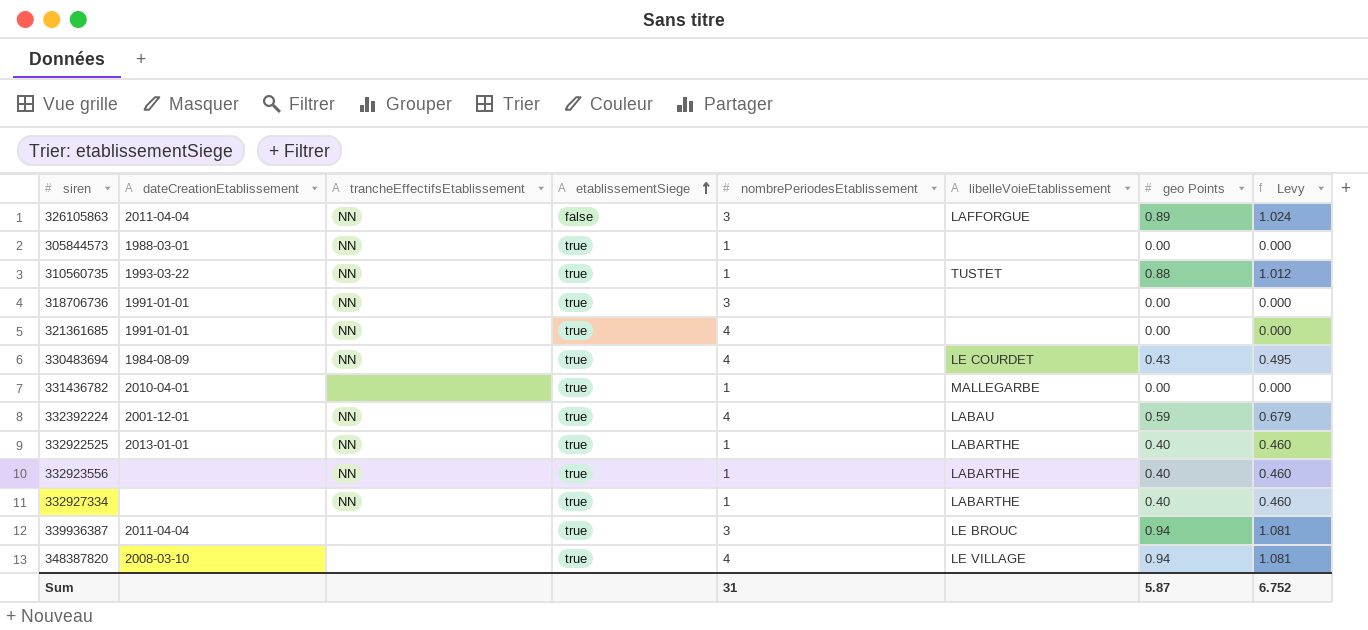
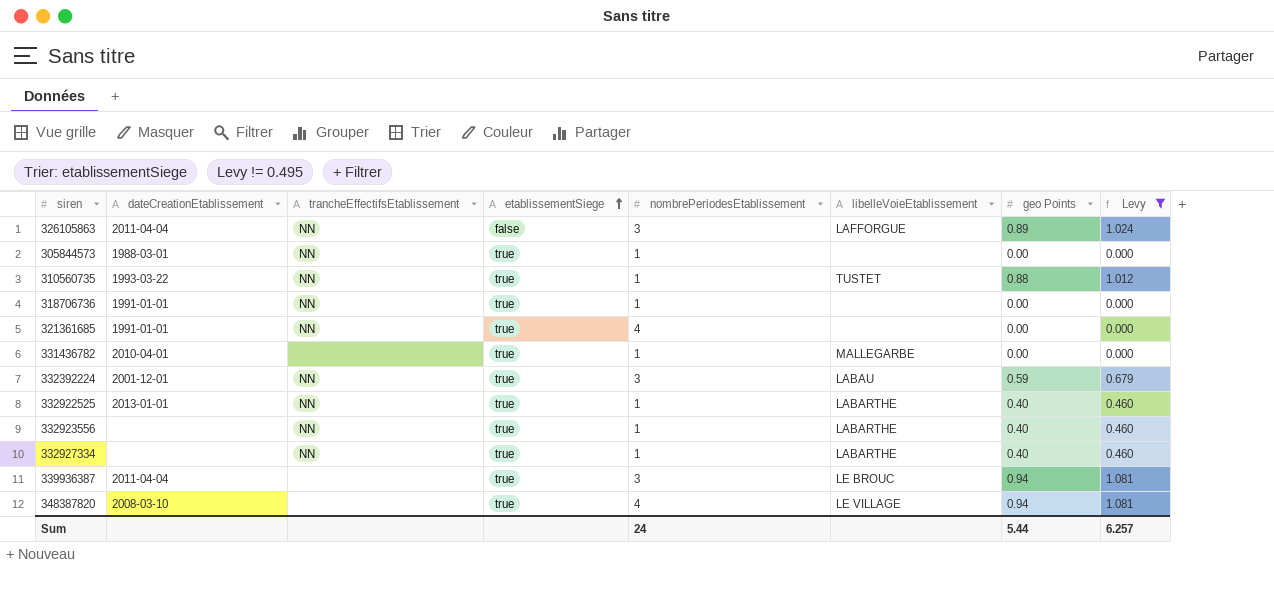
filter: none -> Levy != 0.495
318706736 | nombrePeriodesEtablissement: 3 -> 1
332392224 | nombrePeriodesEtablissement: 4 -> 3
Sum | nombrePeriodesEtablissement: 31 -> 24
Sum | geo Points: 5.87 -> 5.44
Sum | Levy: 6.752 -> 6.257

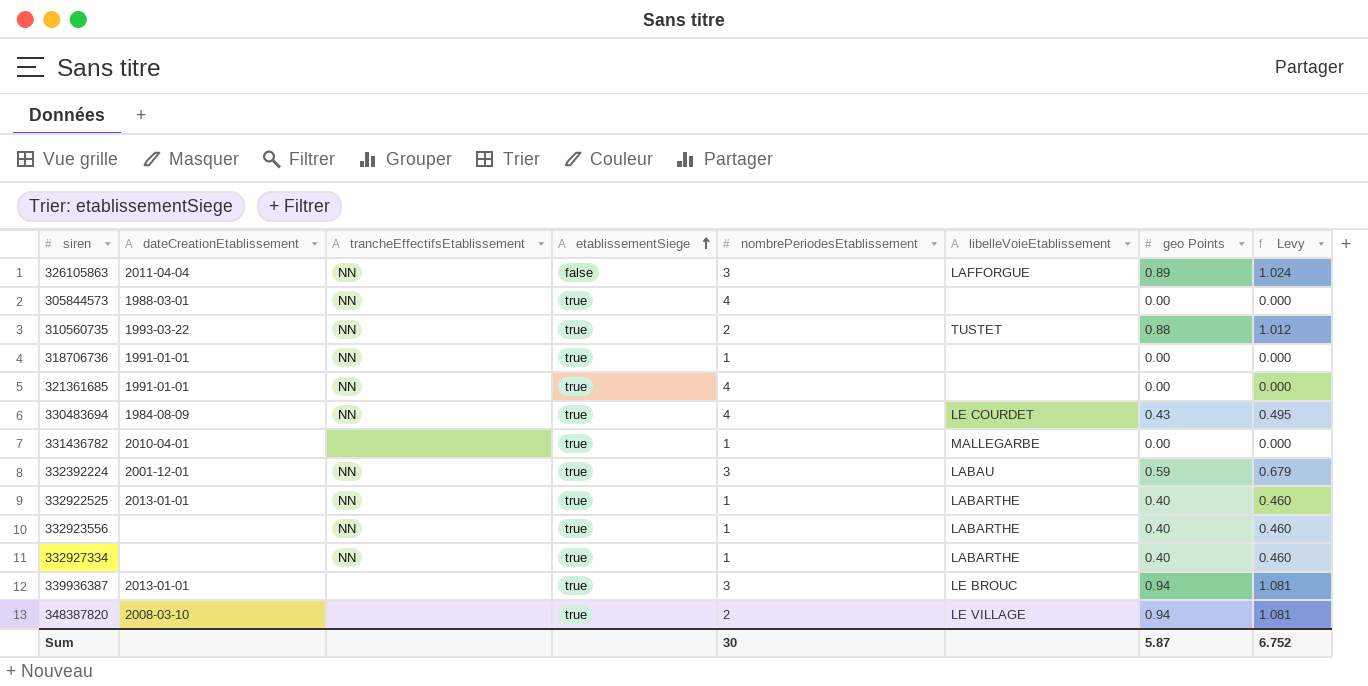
filter: Levy != 0.495 -> none
305844573 | nombrePeriodesEtablissement: 1 -> 4
310560735 | nombrePeriodesEtablissement: 1 -> 2
339936387 | dateCreationEtablissement: 2011-04-04 -> 2013-01-01
348387820 | nombrePeriodesEtablissement: 4 -> 2
Sum | nombrePeriodesEtablissement: 24 -> 30
Sum | geo Points: 5.44 -> 5.87
Sum | Levy: 6.257 -> 6.752

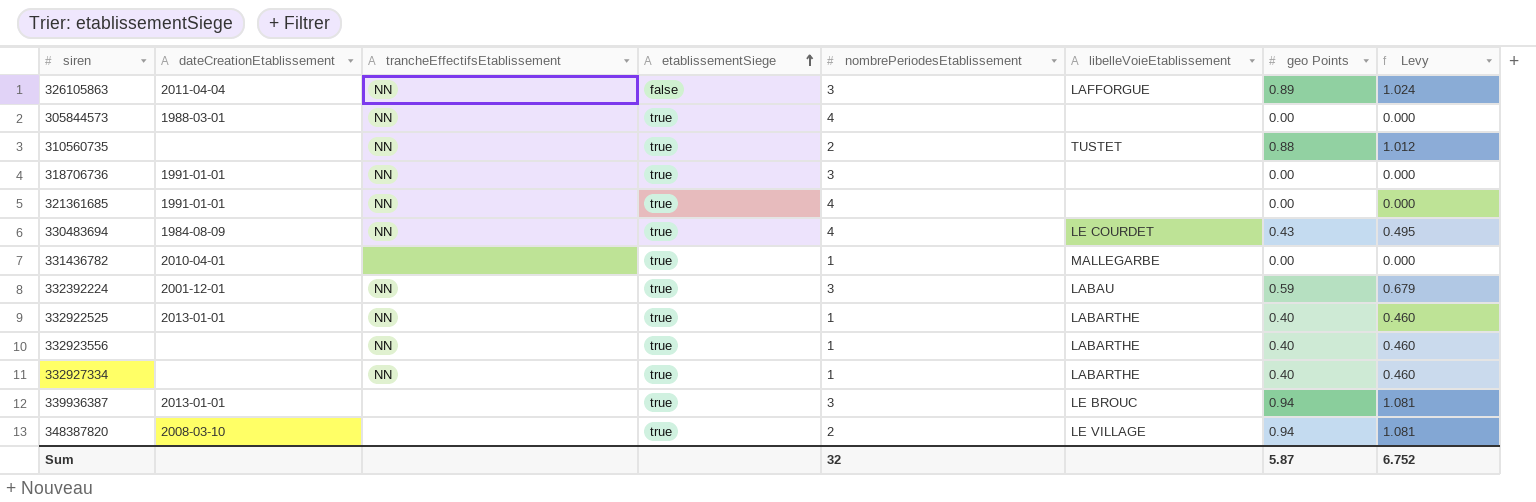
310560735 | dateCreationEtablissement: 1993-03-22 -> none
318706736 | nombrePeriodesEtablissement: 1 -> 3
Sum | nombrePeriodesEtablissement: 30 -> 32

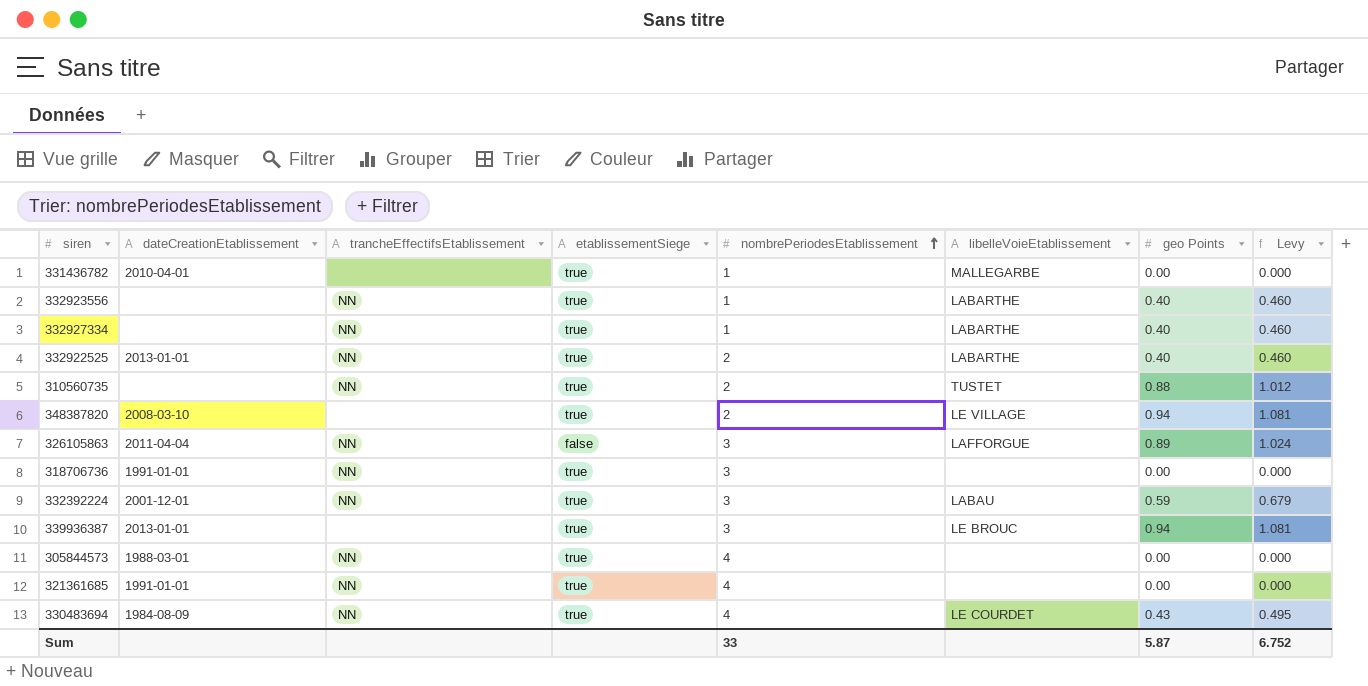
row order: etablissementSiege ascending -> nombrePeriodesEtablissement ascending
332922525 | nombrePeriodesEtablissement: 1 -> 2
Sum | nombrePeriodesEtablissement: 32 -> 33

